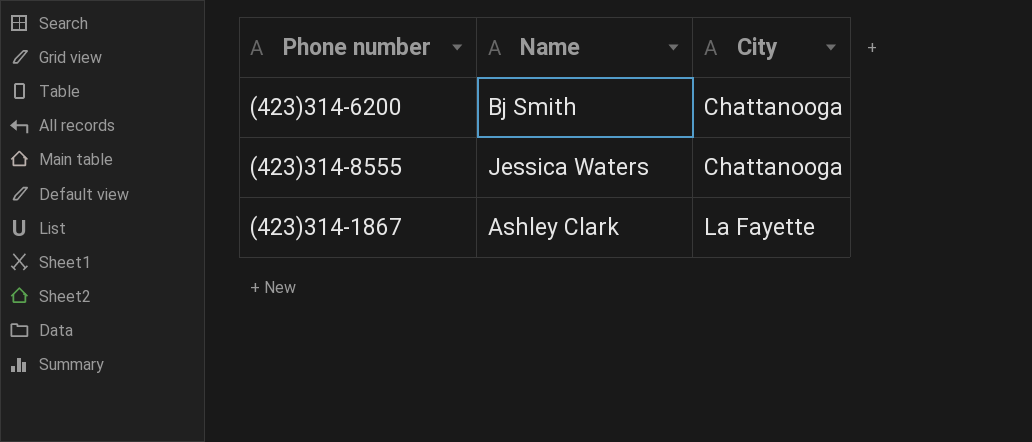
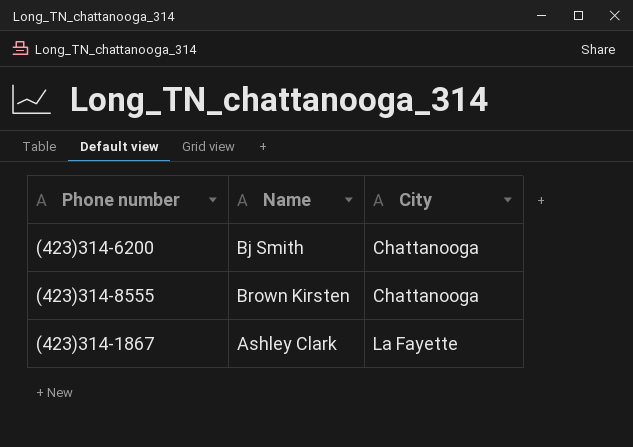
(423)314-8555 | Name: Jessica Waters -> Brown Kirsten

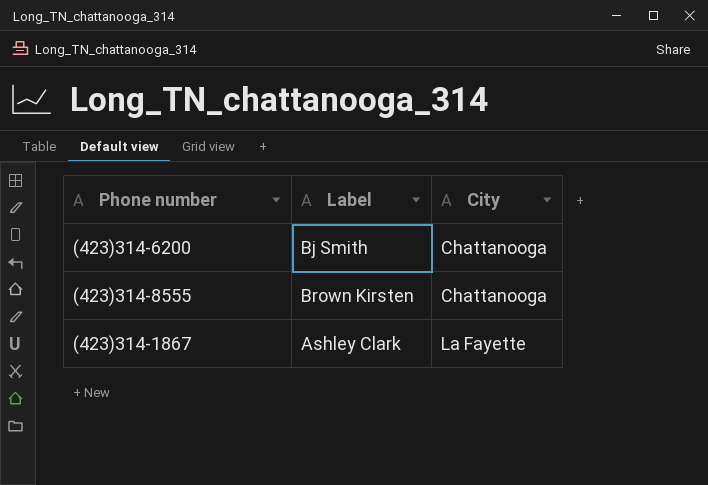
column name: Name -> Label

